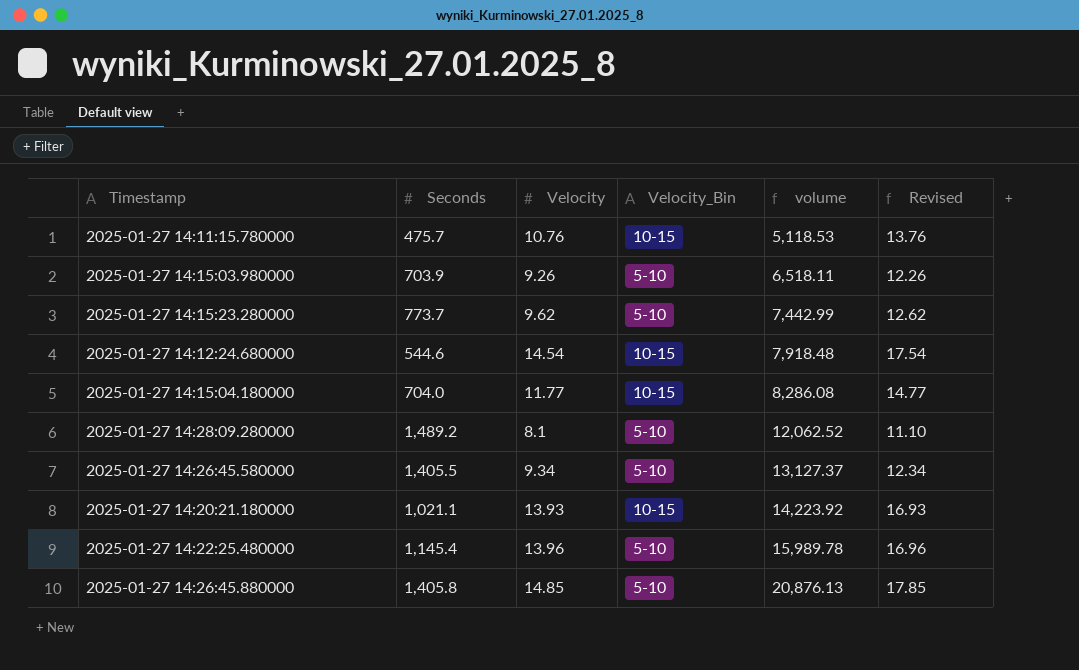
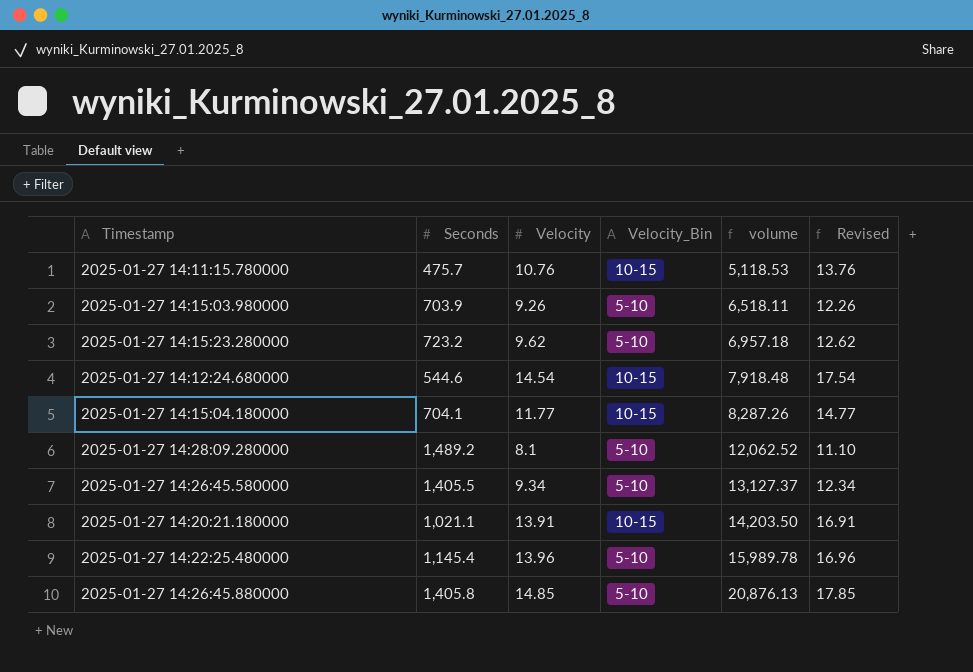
2025-01-27 14:15:23.280000 | Seconds: 773.7 -> 723.2
2025-01-27 14:15:23.280000 | volume: 7,442.99 -> 6,957.18
2025-01-27 14:15:04.180000 | Seconds: 704.0 -> 704.1
2025-01-27 14:15:04.180000 | volume: 8,286.08 -> 8,287.26
2025-01-27 14:20:21.180000 | Velocity: 13.93 -> 13.91
2025-01-27 14:20:21.180000 | volume: 14,223.92 -> 14,203.50
2025-01-27 14:20:21.180000 | Revised: 16.93 -> 16.91

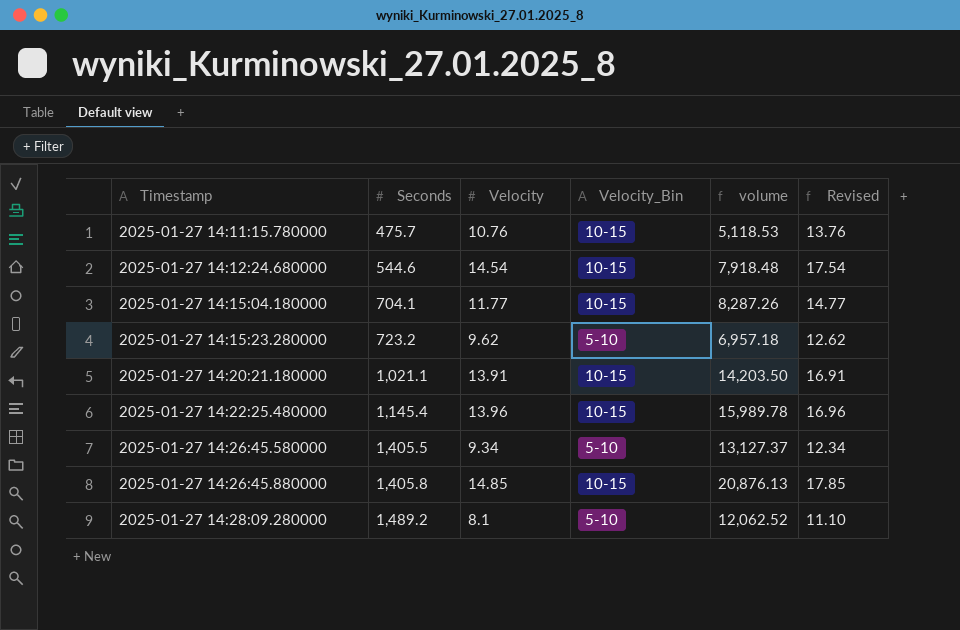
row order: volume ascending -> Timestamp ascending
row 2025-01-27 14:15:03.980000: 703.9 | 9.26 | 5-10 | 6,518.11 | 12.26 -> none
2025-01-27 14:22:25.480000 | Velocity_Bin: 5-10 -> 10-15
2025-01-27 14:26:45.880000 | Velocity_Bin: 5-10 -> 10-15

